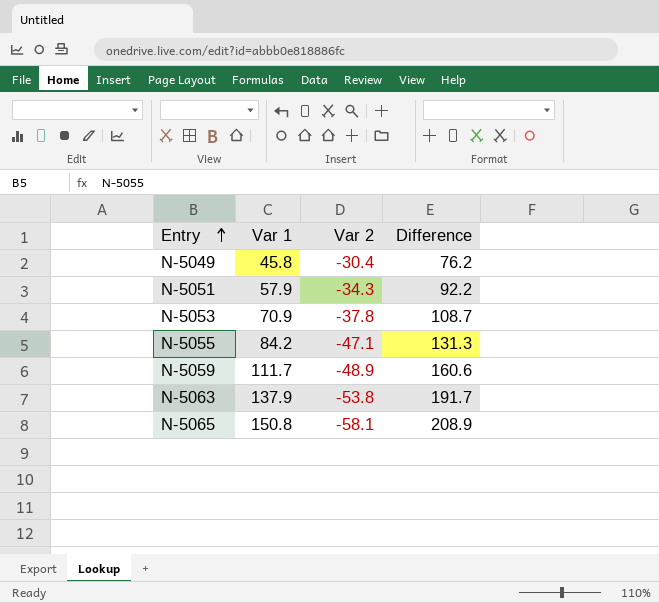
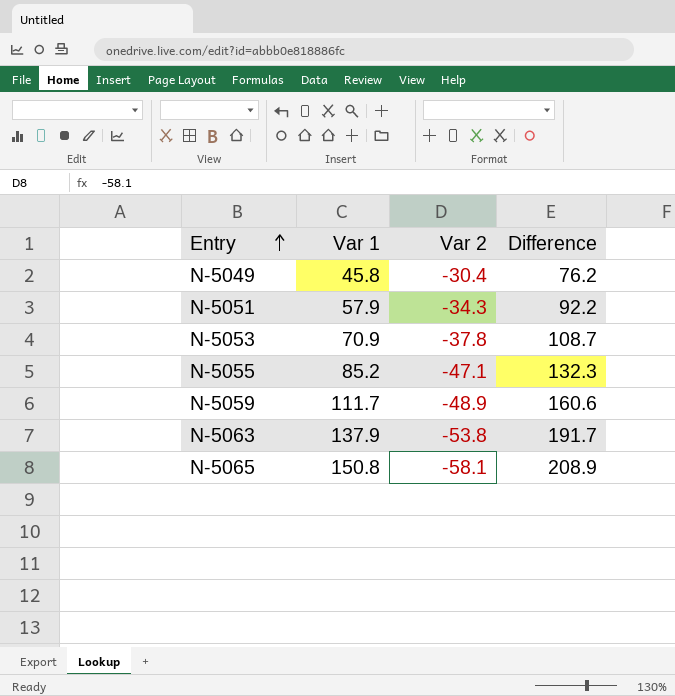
N-5055 | Var 1: 84.2 -> 85.2
N-5055 | Difference: 131.3 -> 132.3

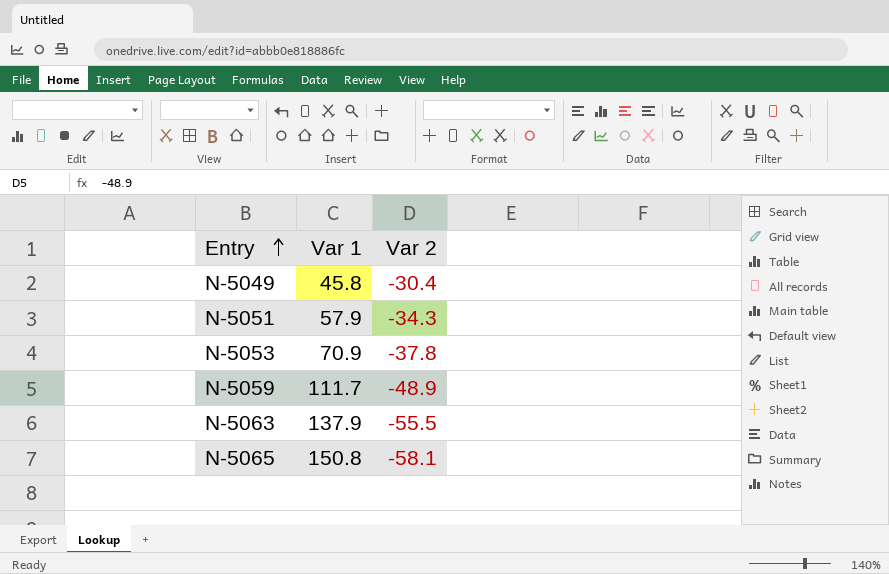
column Difference | formula: [Var 1] - [Var 2] -> none
row N-5055: 85.2 | -47.1 | 132.3 -> none
N-5063 | Var 2: -53.8 -> -55.5

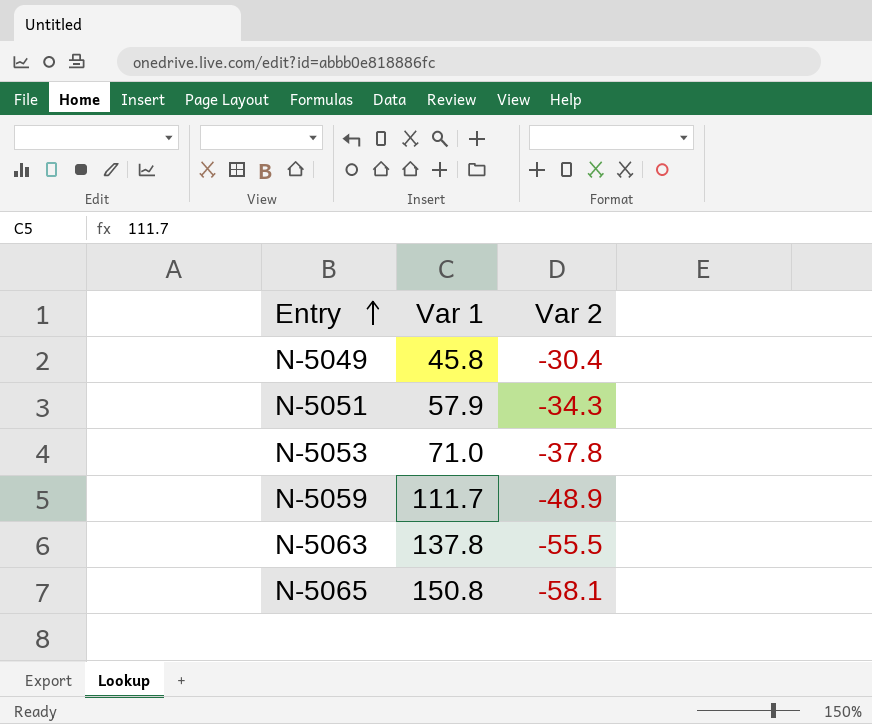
N-5053 | Var 1: 70.9 -> 71.0
N-5063 | Var 1: 137.9 -> 137.8

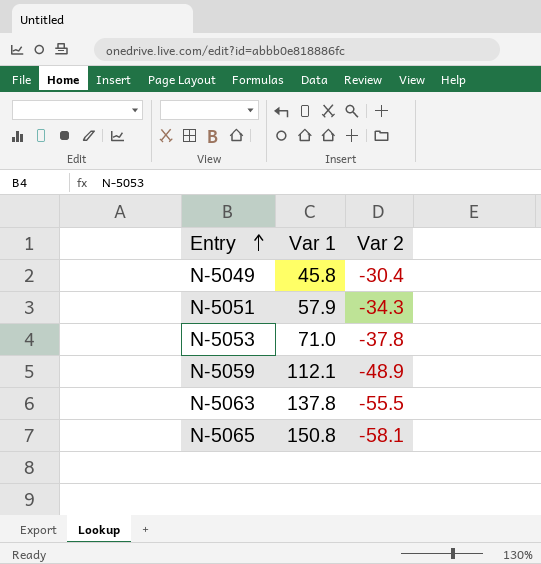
N-5059 | Var 1: 111.7 -> 112.1

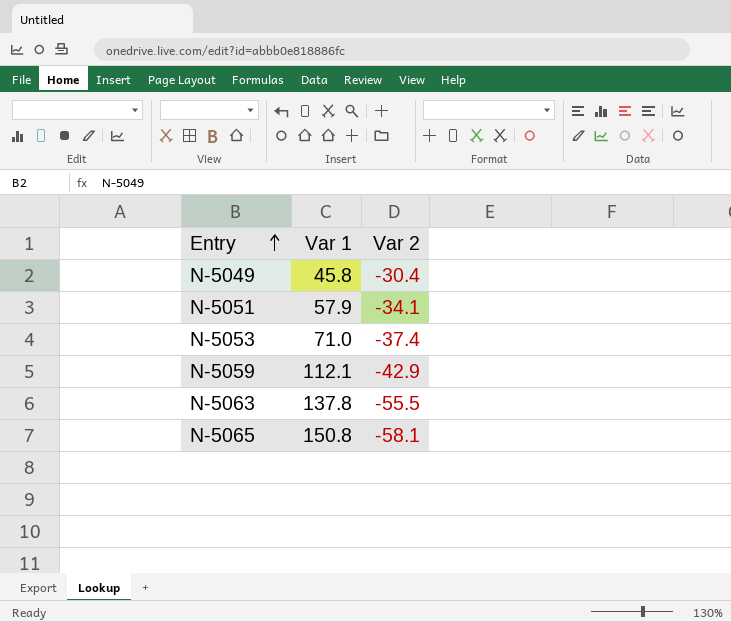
N-5051 | Var 2: -34.3 -> -34.1
N-5053 | Var 2: -37.8 -> -37.4
N-5059 | Var 2: -48.9 -> -42.9

